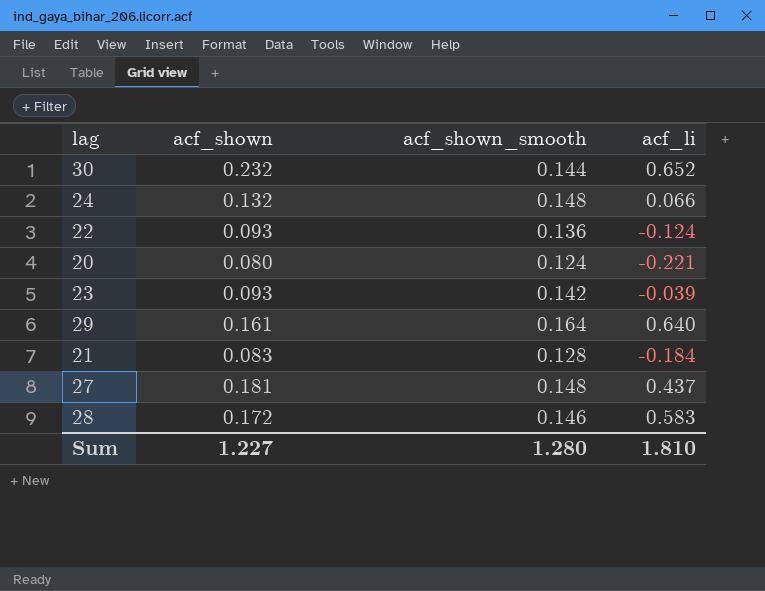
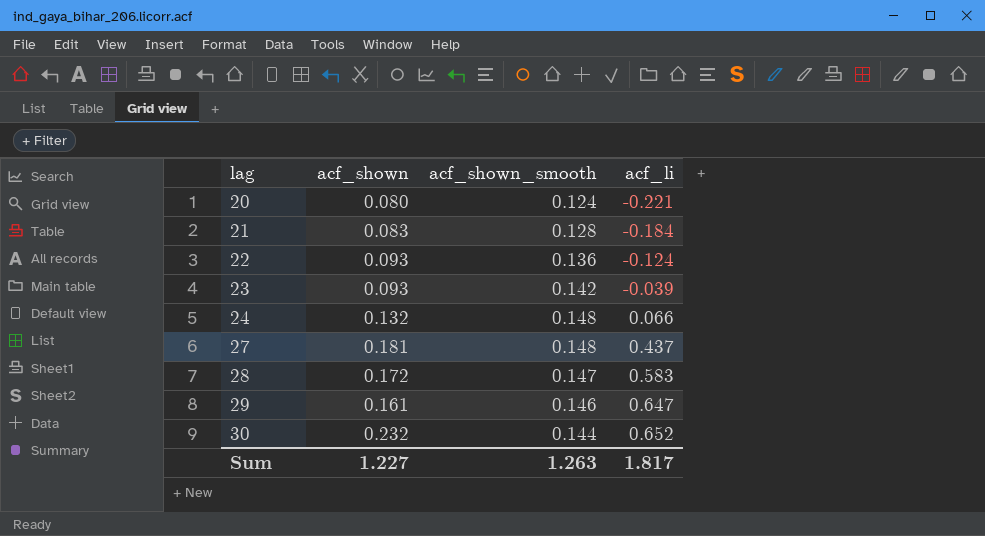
row order: none -> lag ascending
28 | acf_shown_smooth: 0.146 -> 0.147
29 | acf_shown_smooth: 0.164 -> 0.146
29 | acf_li: 0.640 -> 0.647
Sum | acf_shown_smooth: 1.280 -> 1.263
Sum | acf_li: 1.810 -> 1.817

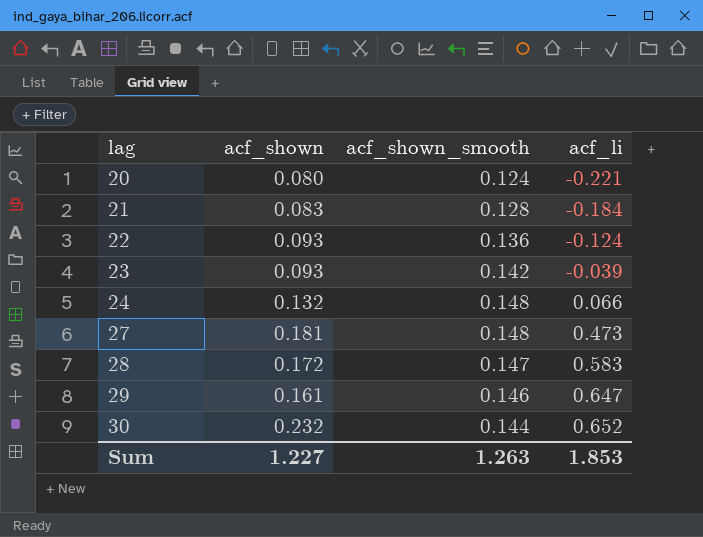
27 | acf_li: 0.437 -> 0.473
Sum | acf_li: 1.817 -> 1.853

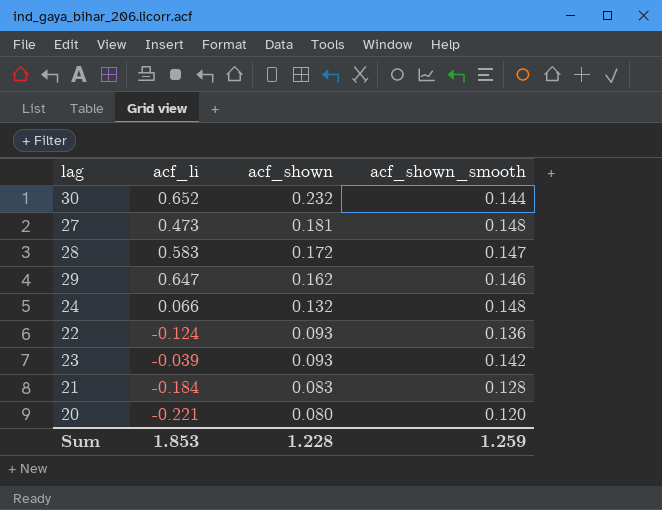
row order: lag ascending -> acf_shown descending
column acf_li | position: 4 -> 2
29 | acf_shown: 0.161 -> 0.162
20 | acf_shown_smooth: 0.124 -> 0.120
Sum | acf_shown: 1.227 -> 1.228
Sum | acf_shown_smooth: 1.263 -> 1.259

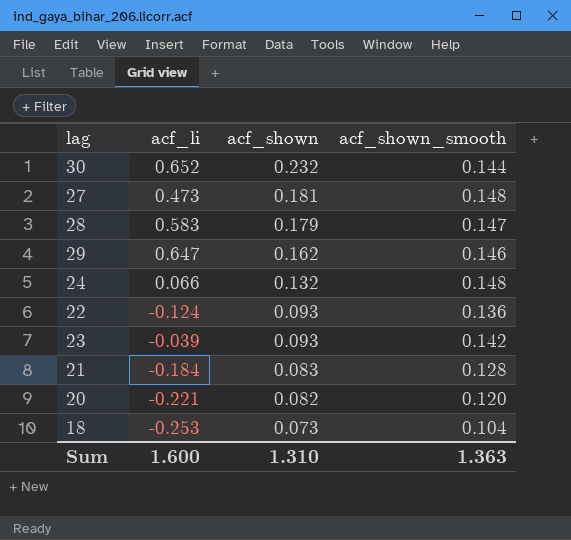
28 | acf_shown: 0.172 -> 0.179
20 | acf_shown: 0.080 -> 0.082
row 18: none -> -0.253 | 0.073 | 0.104
Sum | acf_li: 1.853 -> 1.600
Sum | acf_shown: 1.228 -> 1.310
Sum | acf_shown_smooth: 1.259 -> 1.363

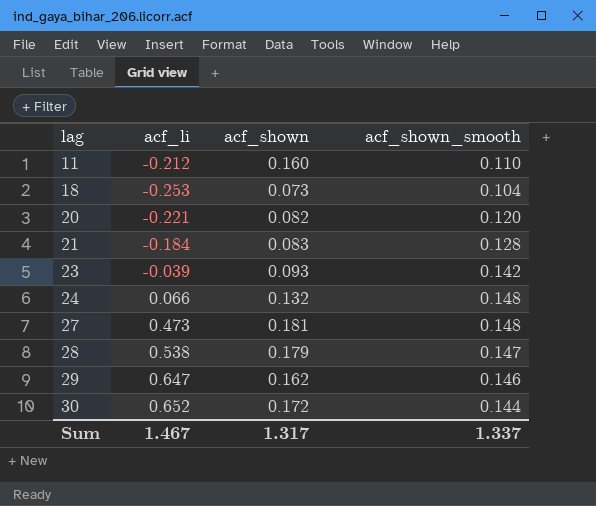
row order: acf_shown descending -> lag ascending
row 22: -0.124 | 0.093 | 0.136 -> none
row 11: none -> -0.212 | 0.160 | 0.110
28 | acf_li: 0.583 -> 0.538
30 | acf_shown: 0.232 -> 0.172
Sum | acf_li: 1.600 -> 1.467
Sum | acf_shown: 1.310 -> 1.317
Sum | acf_shown_smooth: 1.363 -> 1.337

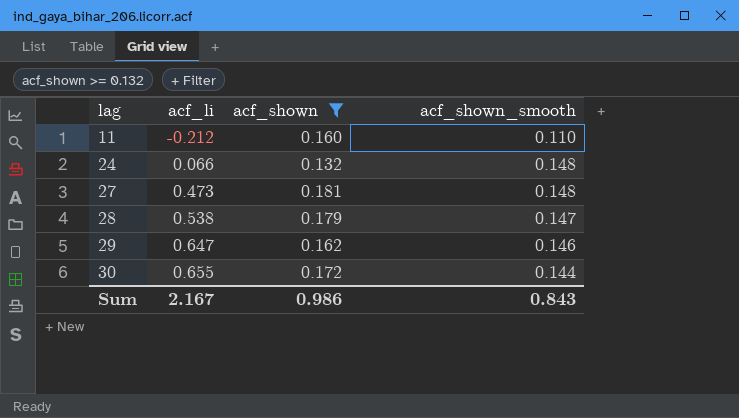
filter: none -> acf_shown >= 0.132
30 | acf_li: 0.652 -> 0.655
Sum | acf_li: 1.467 -> 2.167
Sum | acf_shown: 1.317 -> 0.986
Sum | acf_shown_smooth: 1.337 -> 0.843

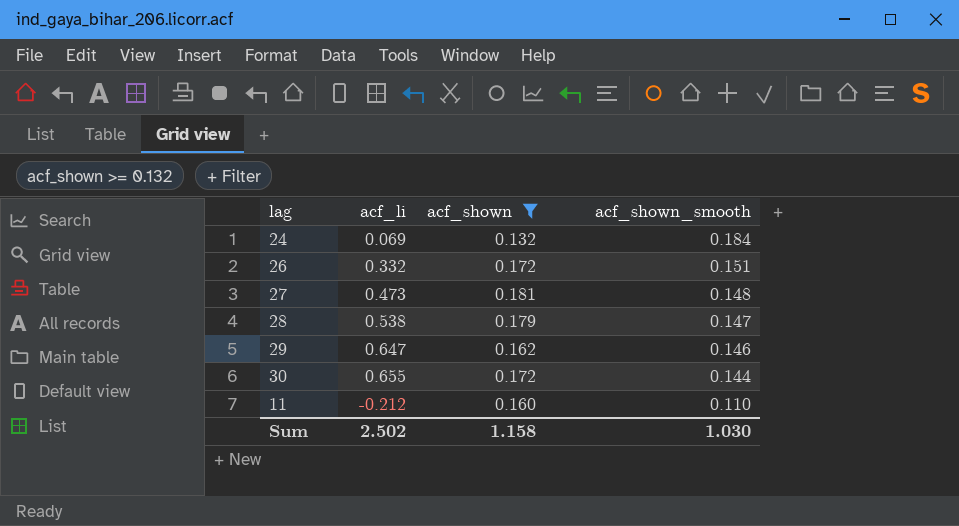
row order: lag ascending -> acf_shown_smooth descending
24 | acf_li: 0.066 -> 0.069
24 | acf_shown_smooth: 0.148 -> 0.184
row 26: none -> 0.332 | 0.172 | 0.151
Sum | acf_li: 2.167 -> 2.502
Sum | acf_shown: 0.986 -> 1.158
Sum | acf_shown_smooth: 0.843 -> 1.030

